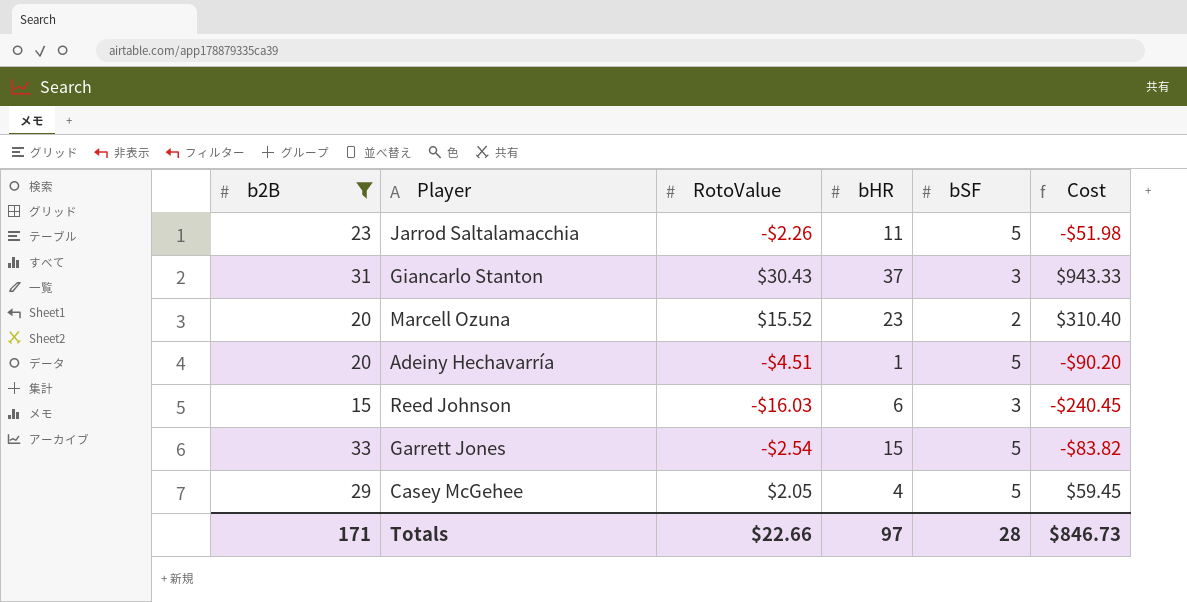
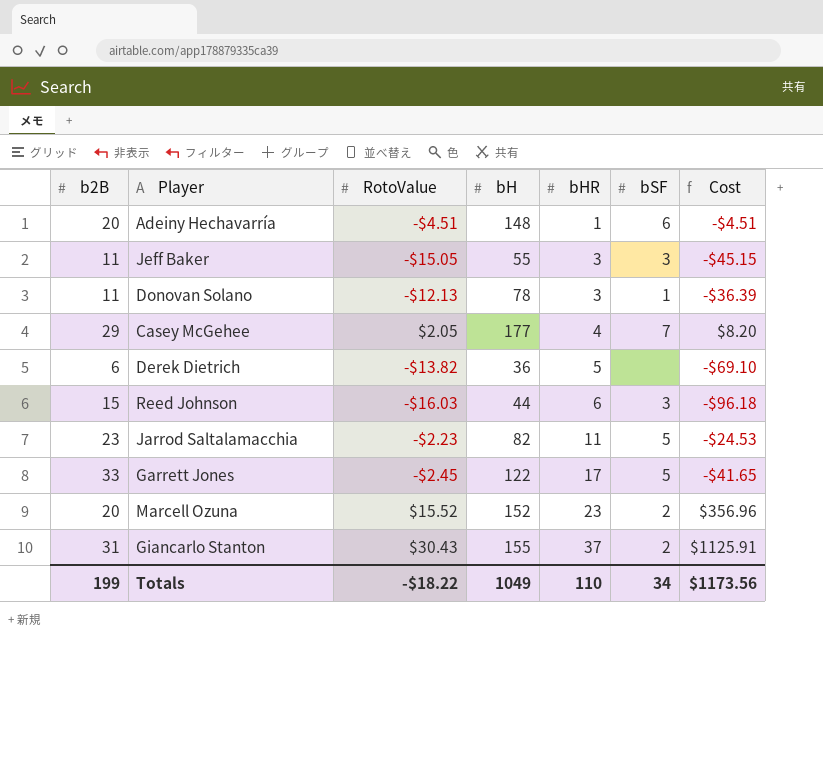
filter: b2B >= 15 -> none
row order: none -> bHR ascending
column bH | position: none -> 4
column Cost | formula: [b2B] * [RotoValue] -> [RotoValue] * [bHR]
Adeiny Hechavarría | bSF: 5 -> 6
Casey McGehee | bSF: 5 -> 7
Jarrod Saltalamacchia | RotoValue: -$2.26 -> -$2.23
Garrett Jones | RotoValue: -$2.54 -> -$2.45
Garrett Jones | bHR: 15 -> 17
Giancarlo Stanton | bSF: 3 -> 2
Totals | b2B: 171 -> 199
Totals | RotoValue: $22.66 -> -$18.22
Totals | bHR: 97 -> 110
Totals | bSF: 28 -> 34
Totals | Cost: $846.73 -> $1173.56

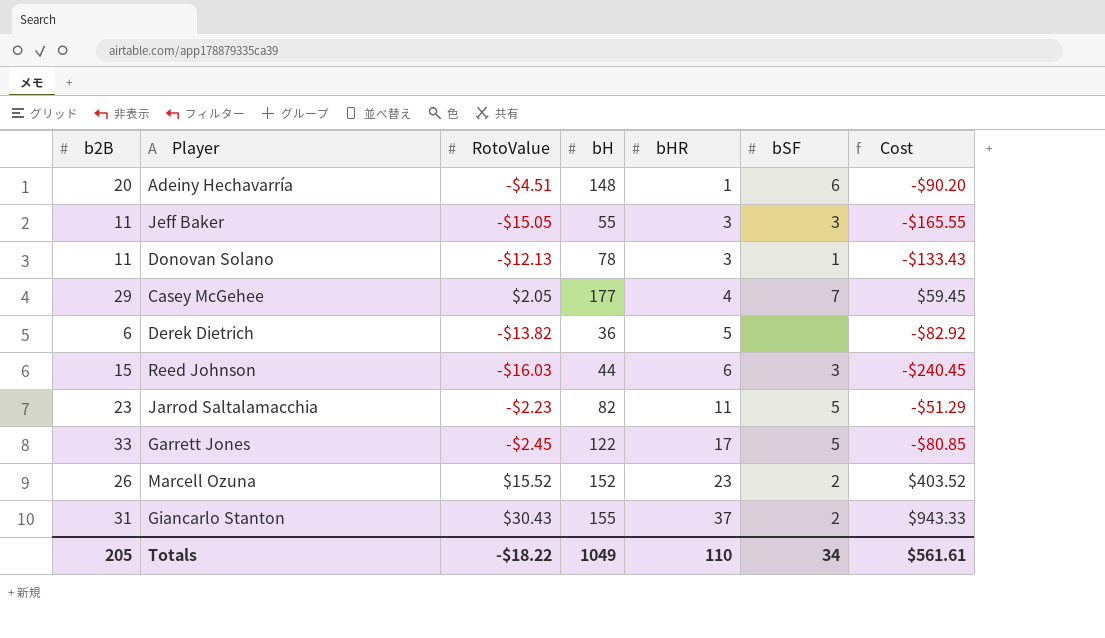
column Cost | formula: [RotoValue] * [bHR] -> [b2B] * [RotoValue]
Marcell Ozuna | b2B: 20 -> 26
Totals | b2B: 199 -> 205
Totals | Cost: $1173.56 -> $561.61

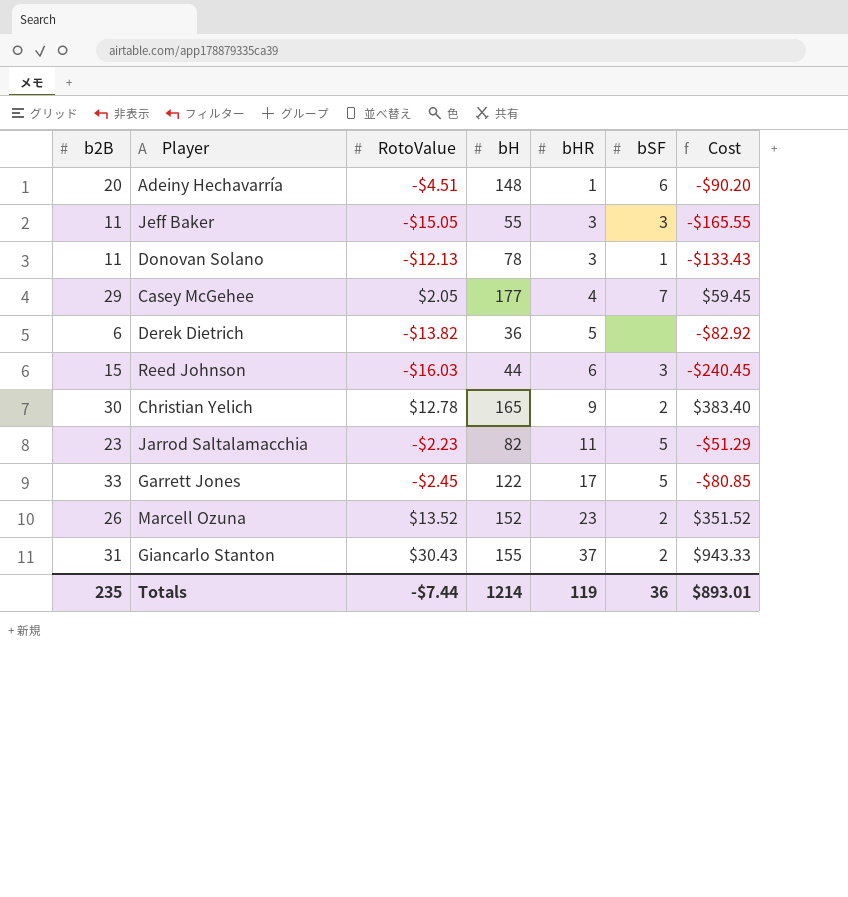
row Christian Yelich: none -> 30 | $12.78 | 165 | 9 | 2 | $383.40
Marcell Ozuna | RotoValue: $15.52 -> $13.52
Marcell Ozuna | Cost: $403.52 -> $351.52
Totals | b2B: 205 -> 235
Totals | RotoValue: -$18.22 -> -$7.44
Totals | bH: 1049 -> 1214
Totals | bHR: 110 -> 119
Totals | bSF: 34 -> 36
Totals | Cost: $561.61 -> $893.01

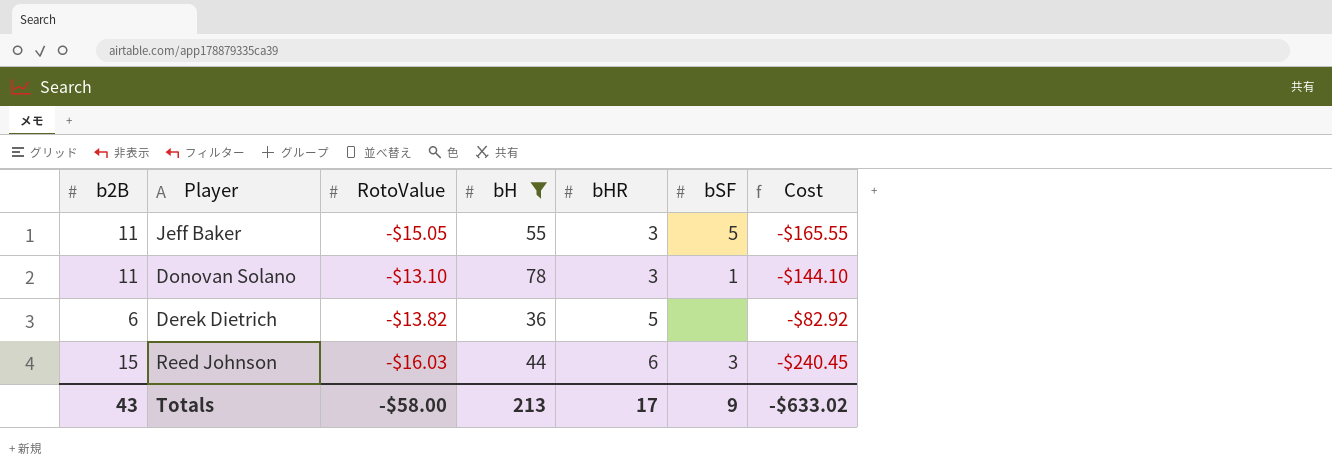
filter: none -> bH <= 78
Jeff Baker | bSF: 3 -> 5
Donovan Solano | RotoValue: -$12.13 -> -$13.10
Donovan Solano | Cost: -$133.43 -> -$144.10
Totals | b2B: 235 -> 43
Totals | RotoValue: -$7.44 -> -$58.00
Totals | bH: 1214 -> 213
Totals | bHR: 119 -> 17
Totals | bSF: 36 -> 9
Totals | Cost: $893.01 -> -$633.02

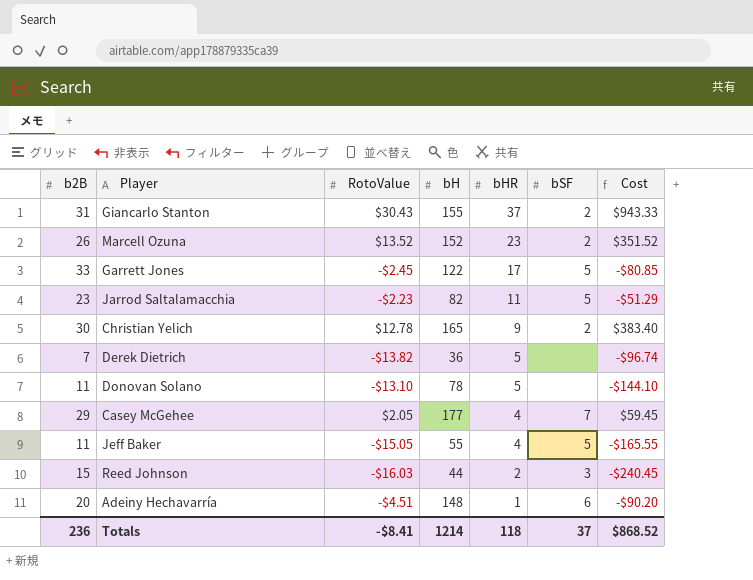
filter: bH <= 78 -> none
row order: bHR ascending -> bHR descending
Derek Dietrich | b2B: 6 -> 7
Derek Dietrich | Cost: -$82.92 -> -$96.74
Donovan Solano | bHR: 3 -> 5
Donovan Solano | bSF: 1 -> none
Jeff Baker | bHR: 3 -> 4
Reed Johnson | bHR: 6 -> 2
Totals | b2B: 43 -> 236
Totals | RotoValue: -$58.00 -> -$8.41
Totals | bH: 213 -> 1214
Totals | bHR: 17 -> 118
Totals | bSF: 9 -> 37
Totals | Cost: -$633.02 -> $868.52

